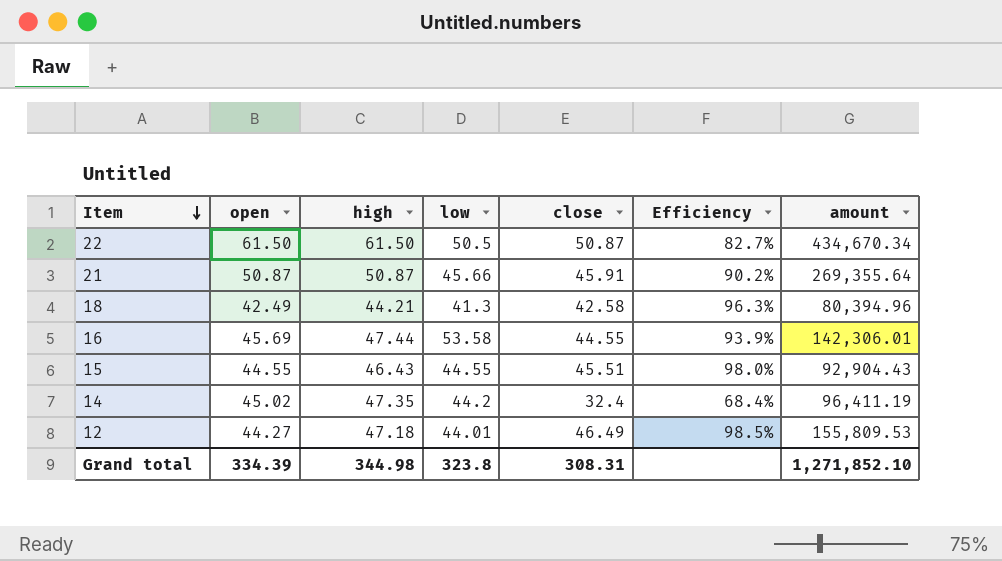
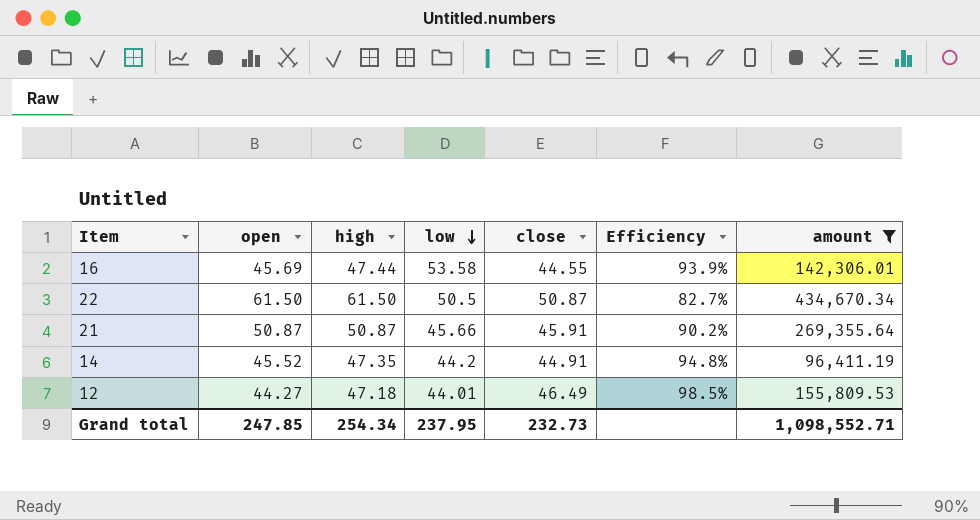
filter: none -> amount >= 96,411.19
row order: Item descending -> low descending
14 | open: 45.02 -> 45.52
14 | close: 32.4 -> 44.91
14 | Efficiency: 68.4% -> 94.8%
Grand total | open: 334.39 -> 247.85
Grand total | high: 344.98 -> 254.34
Grand total | low: 323.8 -> 237.95
Grand total | close: 308.31 -> 232.73
Grand total | amount: 1,271,852.10 -> 1,098,552.71

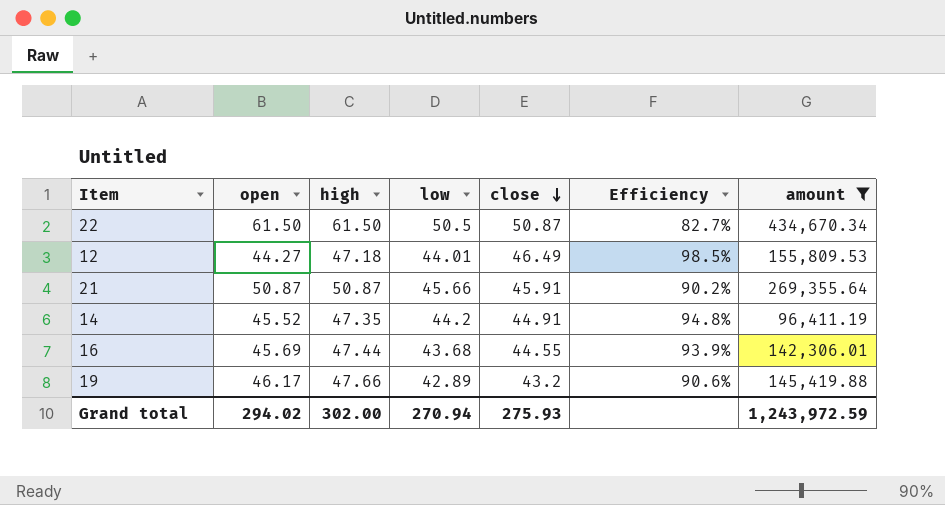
row order: low descending -> close descending
16 | low: 53.58 -> 43.68
row 19: none -> 46.17 | 47.66 | 42.89 | 43.2 | 90.6% | 145,419.88
Grand total | open: 247.85 -> 294.02
Grand total | high: 254.34 -> 302.00
Grand total | low: 237.95 -> 270.94
Grand total | close: 232.73 -> 275.93
Grand total | amount: 1,098,552.71 -> 1,243,972.59

